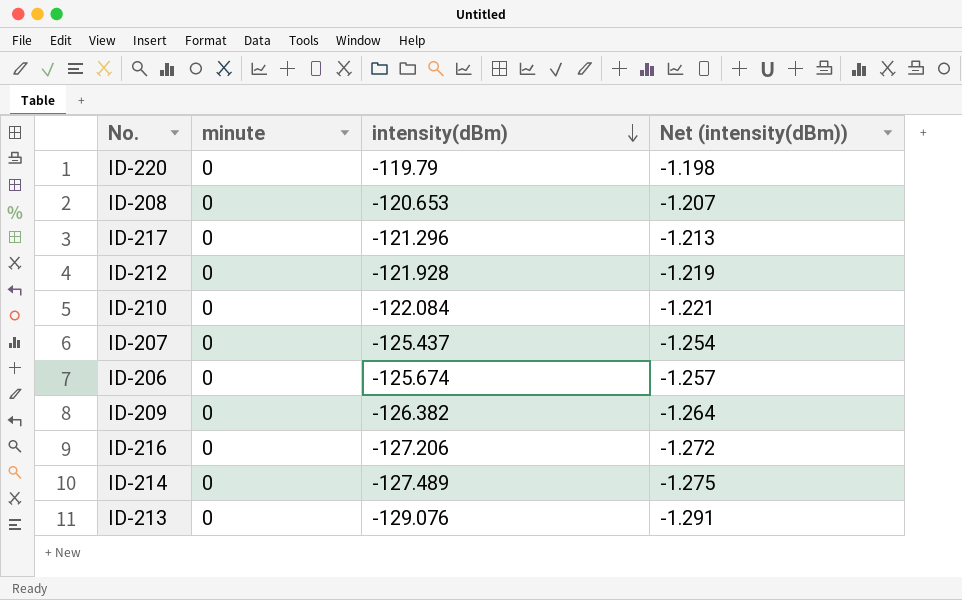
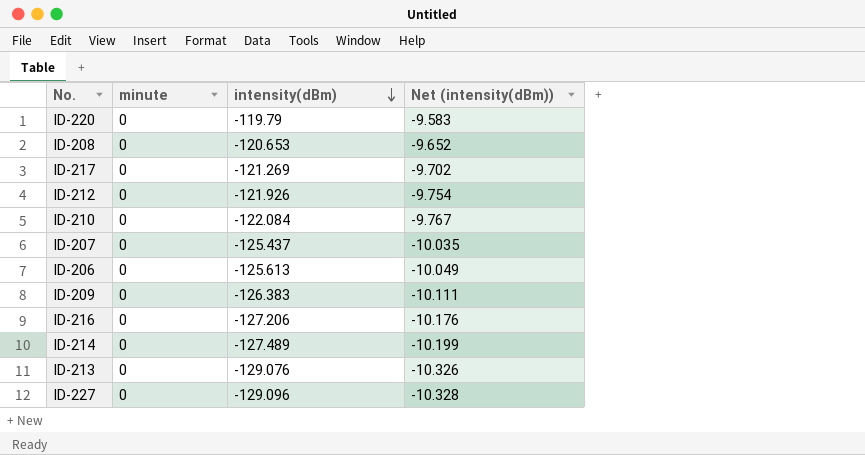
column Net (intensity(dBm)) | formula: [intensity(dBm)] * 0.01 -> [intensity(dBm)] * 0.08
ID-217 | intensity(dBm): -121.296 -> -121.269
ID-212 | intensity(dBm): -121.928 -> -121.926
ID-206 | intensity(dBm): -125.674 -> -125.613
ID-209 | intensity(dBm): -126.382 -> -126.383
row ID-227: none -> 0 | -129.096 | -10.328

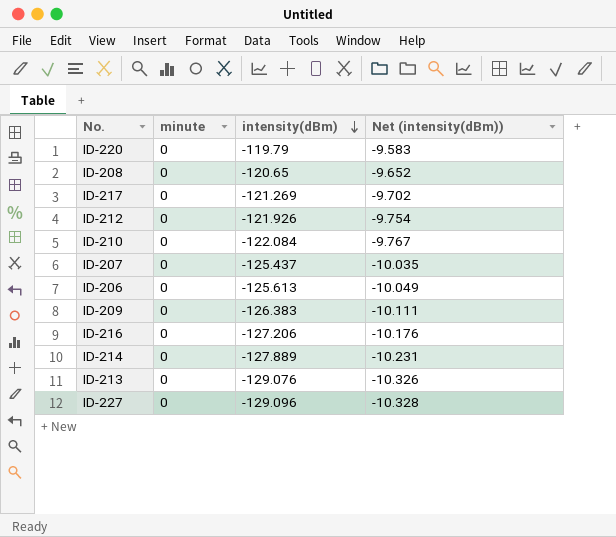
ID-208 | intensity(dBm): -120.653 -> -120.65
ID-214 | intensity(dBm): -127.489 -> -127.889
ID-214 | Net (intensity(dBm)): -10.199 -> -10.231

